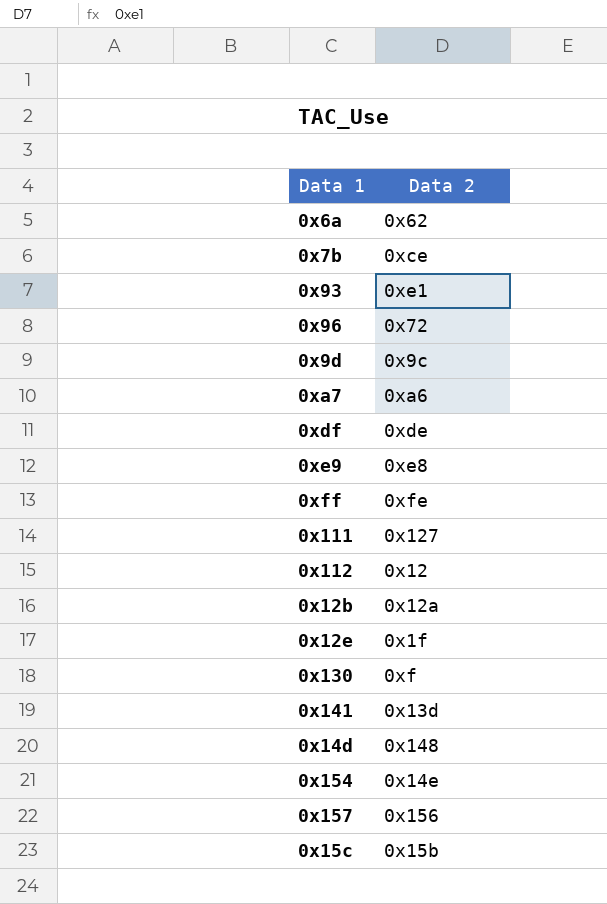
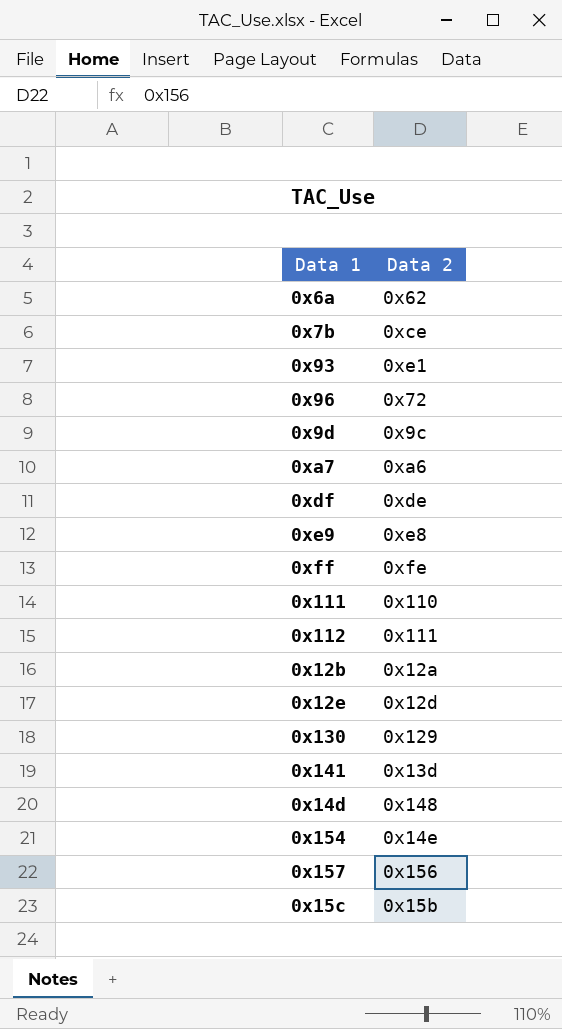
0x111 | Data 2: 0x127 -> 0x110
0x112 | Data 2: 0x12 -> 0x111
0x12e | Data 2: 0x1f -> 0x12d
0x130 | Data 2: 0xf -> 0x129

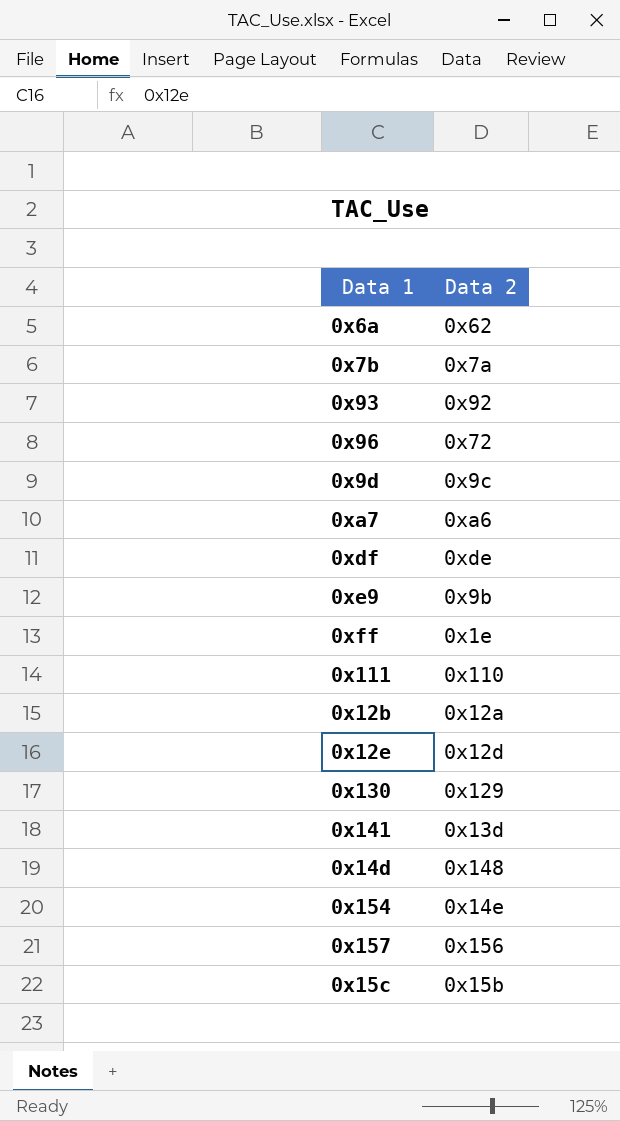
row 0x112: 0x111 -> none
0x7b | Data 2: 0xce -> 0x7a
0x93 | Data 2: 0xe1 -> 0x92
0xe9 | Data 2: 0xe8 -> 0x9b
0xff | Data 2: 0xfe -> 0x1e

